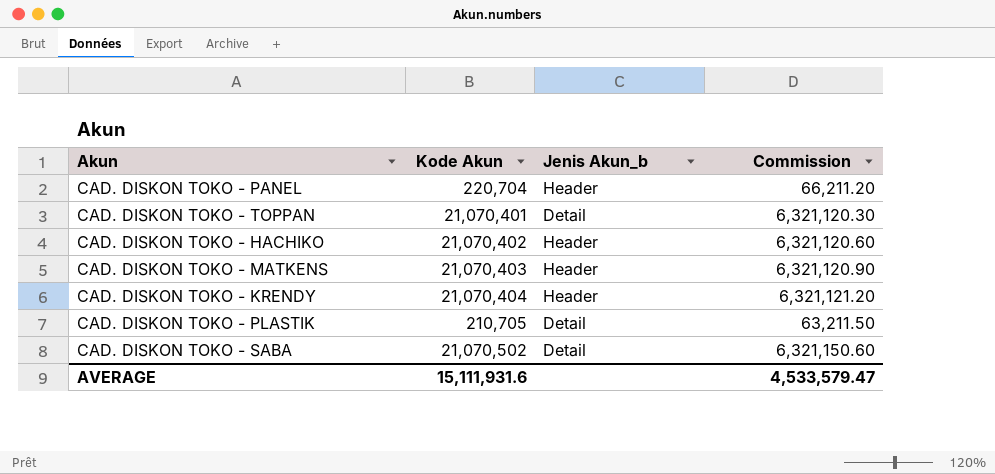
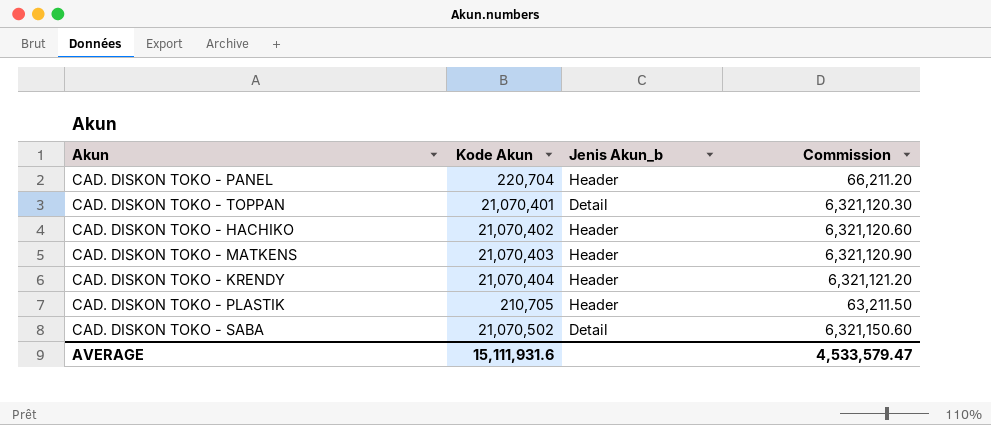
CAD. DISKON TOKO - PLASTIK | Jenis Akun_b: Detail -> Header

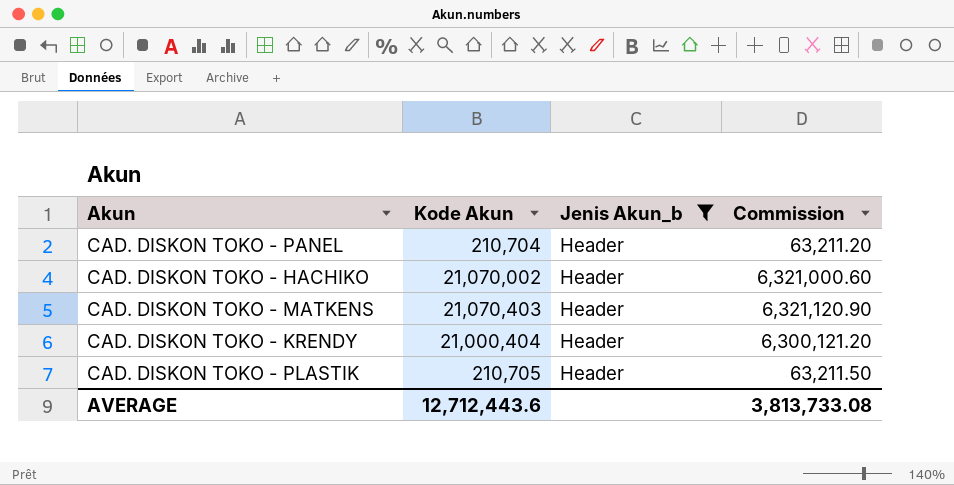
filter: none -> Jenis Akun_b = Header
CAD. DISKON TOKO - PANEL | Kode Akun: 220,704 -> 210,704
CAD. DISKON TOKO - PANEL | Commission: 66,211.20 -> 63,211.20
CAD. DISKON TOKO - HACHIKO | Kode Akun: 21,070,402 -> 21,070,002
CAD. DISKON TOKO - HACHIKO | Commission: 6,321,120.60 -> 6,321,000.60
CAD. DISKON TOKO - KRENDY | Kode Akun: 21,070,404 -> 21,000,404
CAD. DISKON TOKO - KRENDY | Commission: 6,321,121.20 -> 6,300,121.20
AVERAGE | Kode Akun: 15,111,931.6 -> 12,712,443.6
AVERAGE | Commission: 4,533,579.47 -> 3,813,733.08

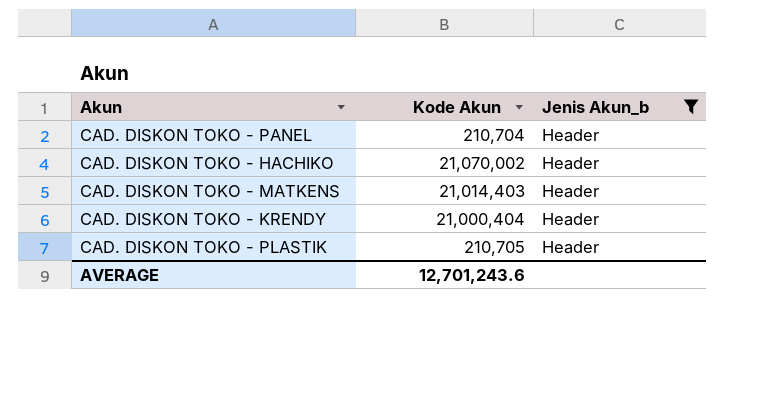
column Commission | formula: [Kode Akun] * 0.3 -> none
CAD. DISKON TOKO - MATKENS | Kode Akun: 21,070,403 -> 21,014,403
AVERAGE | Kode Akun: 12,712,443.6 -> 12,701,243.6

